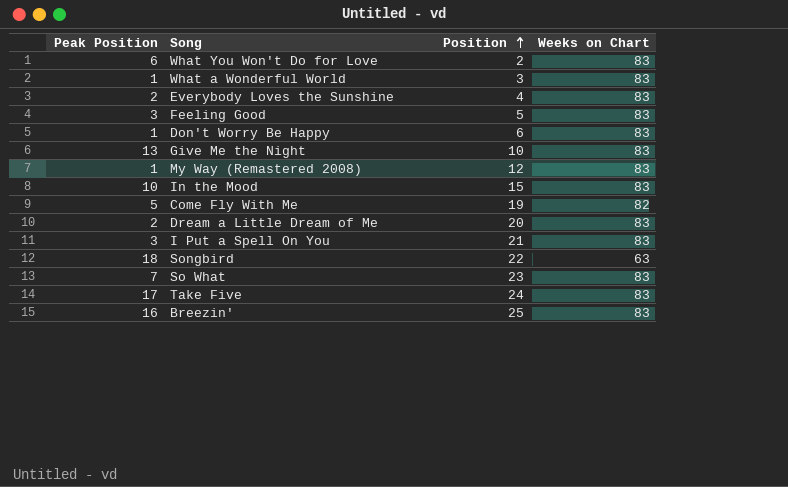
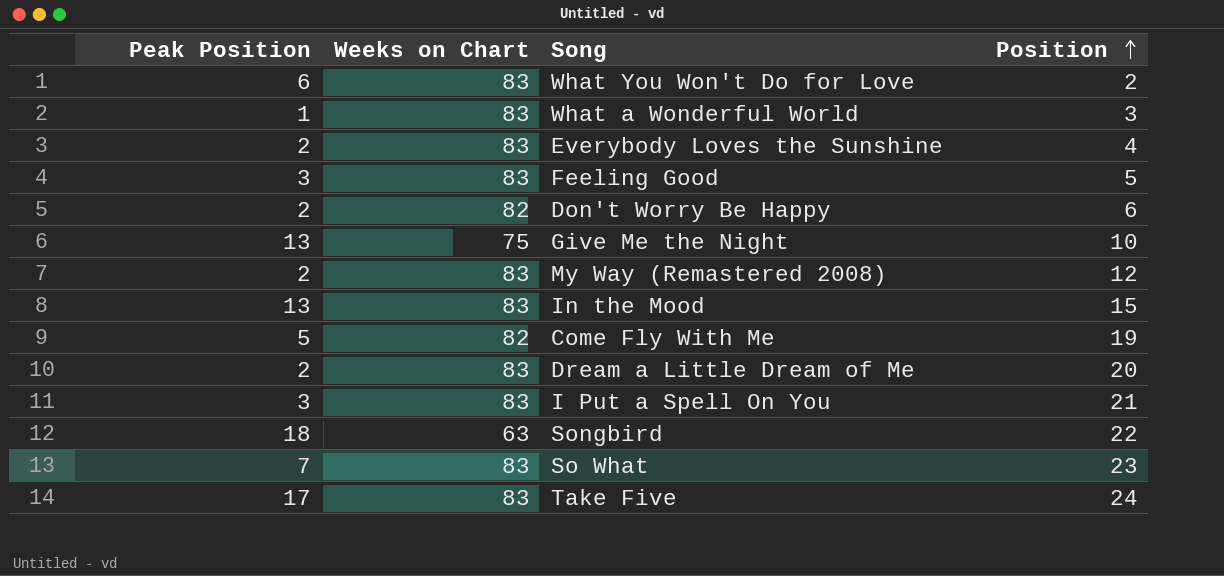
column Weeks on Chart | position: 4 -> 2
row Breezin': 16 | 25 | 83 -> none
Don't Worry Be Happy | Peak Position: 1 -> 2
Don't Worry Be Happy | Weeks on Chart: 83 -> 82
Give Me the Night | Weeks on Chart: 83 -> 75
My Way (Remastered 2008) | Peak Position: 1 -> 2
In the Mood | Peak Position: 10 -> 13

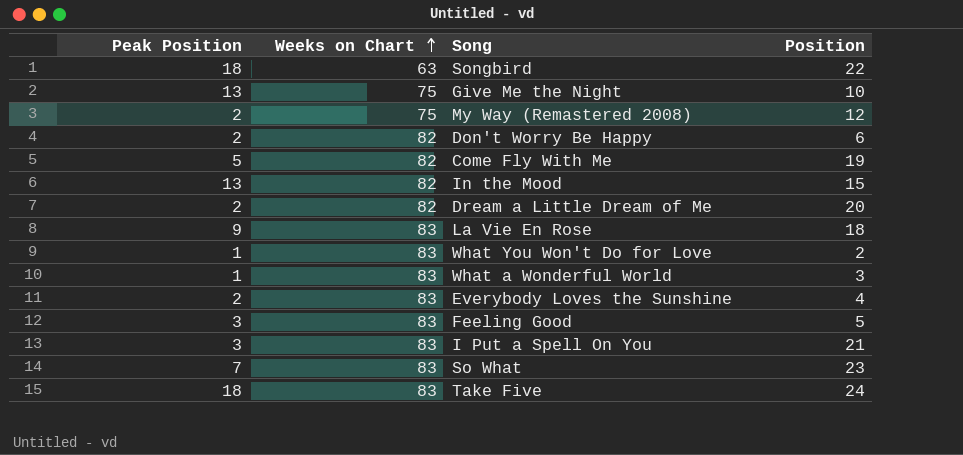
row order: Position ascending -> Weeks on Chart ascending
My Way (Remastered 2008) | Weeks on Chart: 83 -> 75
In the Mood | Weeks on Chart: 83 -> 82
Dream a Little Dream of Me | Weeks on Chart: 83 -> 82
row La Vie En Rose: none -> 9 | 83 | 18
What You Won't Do for Love | Peak Position: 6 -> 1
Take Five | Peak Position: 17 -> 18

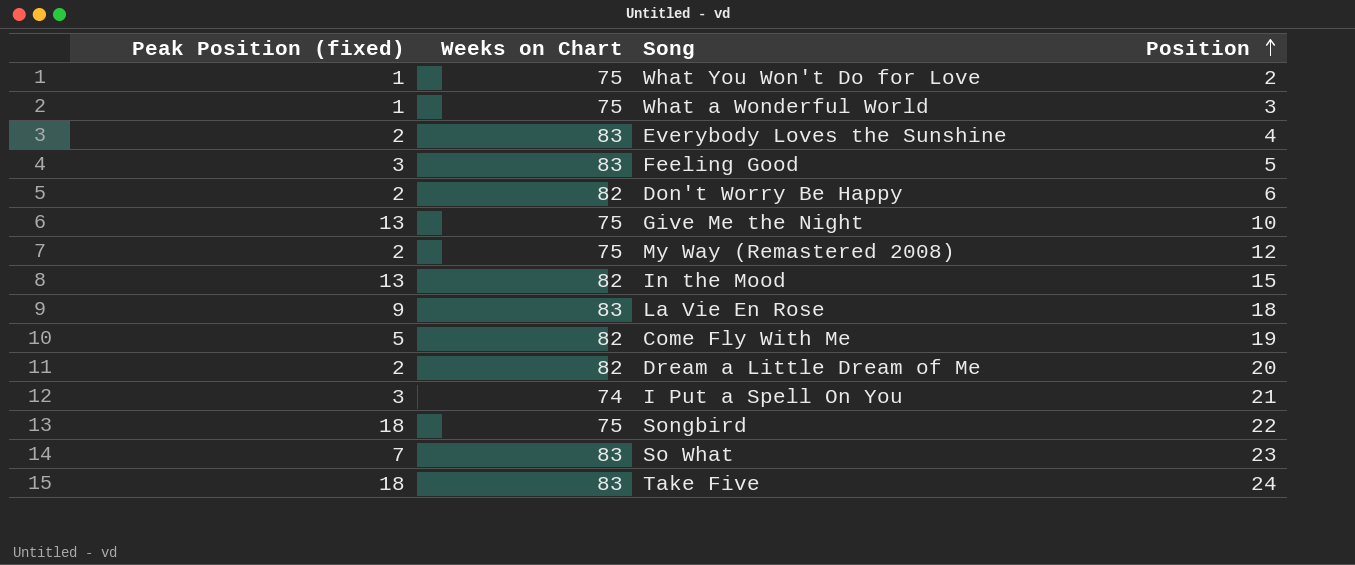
row order: Weeks on Chart ascending -> Position ascending
column name: Peak Position -> Peak Position (fixed)
What You Won't Do for Love | Weeks on Chart: 83 -> 75
What a Wonderful World | Weeks on Chart: 83 -> 75
I Put a Spell On You | Weeks on Chart: 83 -> 74
Songbird | Weeks on Chart: 63 -> 75

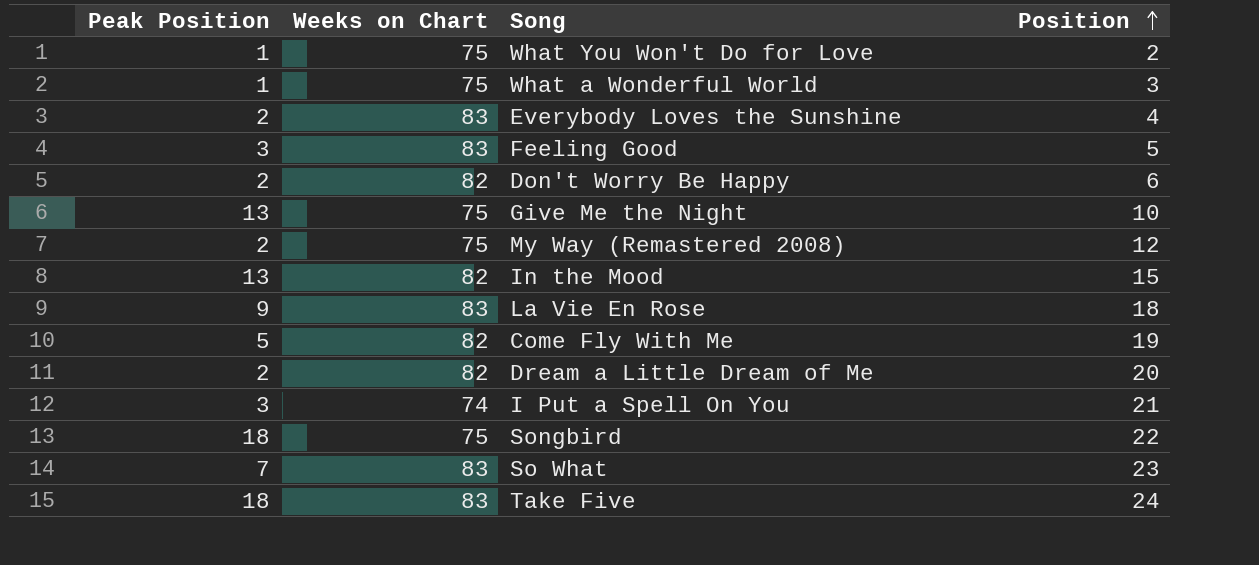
column name: Peak Position (fixed) -> Peak Position

